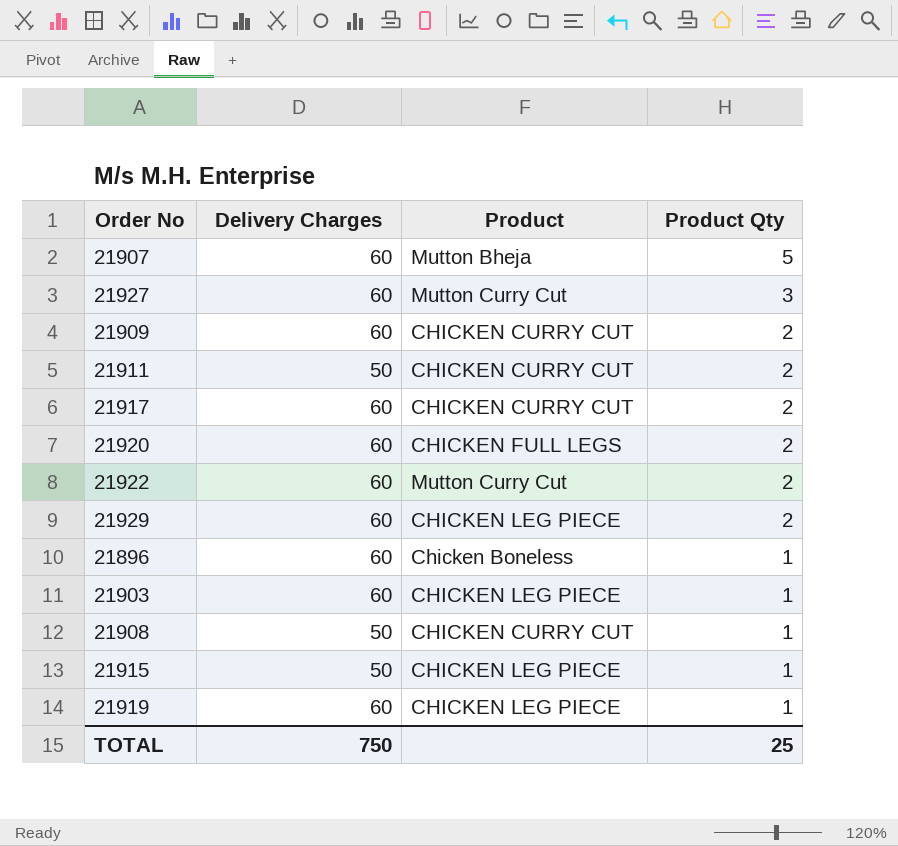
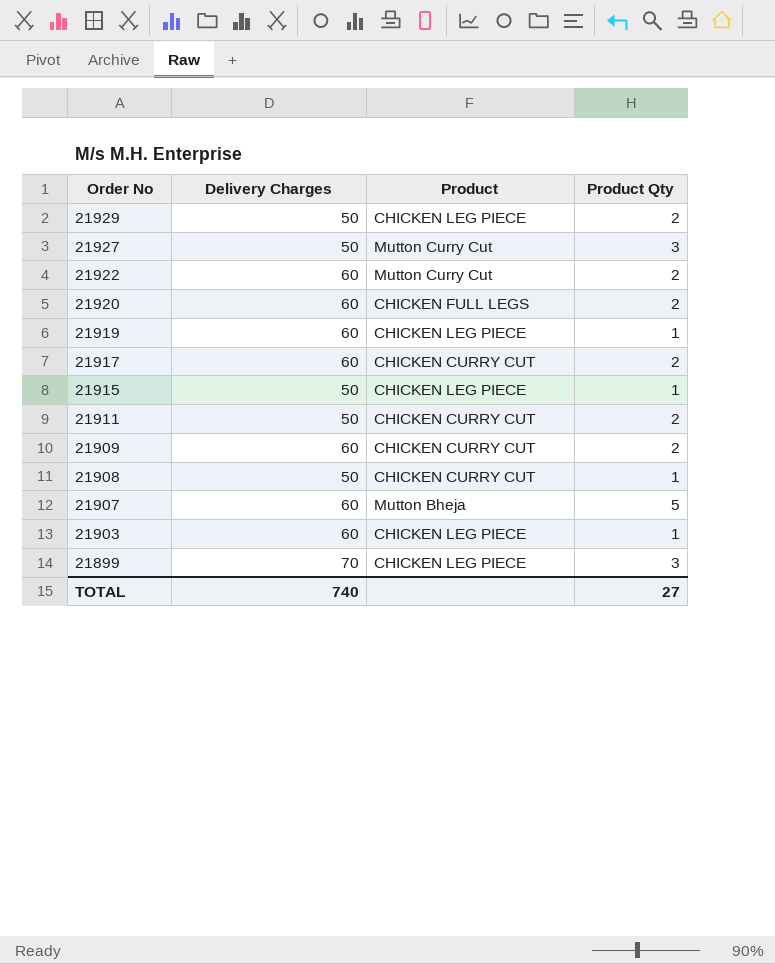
row order: Product Qty descending -> Order No descending
row 21896: 60 | Chicken Boneless | 1 -> none
21929 | Delivery Charges: 60 -> 50
21927 | Delivery Charges: 60 -> 50
row 21899: none -> 70 | CHICKEN LEG PIECE | 3
TOTAL | Delivery Charges: 750 -> 740
TOTAL | Product Qty: 25 -> 27

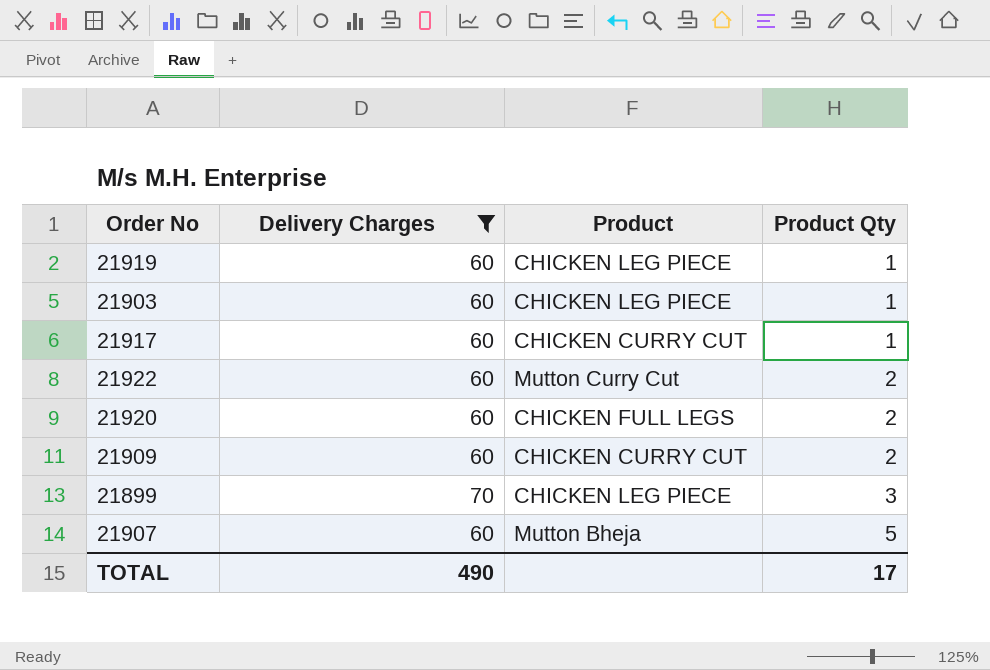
filter: none -> Delivery Charges != 50
row order: Order No descending -> Product Qty ascending
21917 | Product Qty: 2 -> 1
TOTAL | Delivery Charges: 740 -> 490
TOTAL | Product Qty: 27 -> 17

